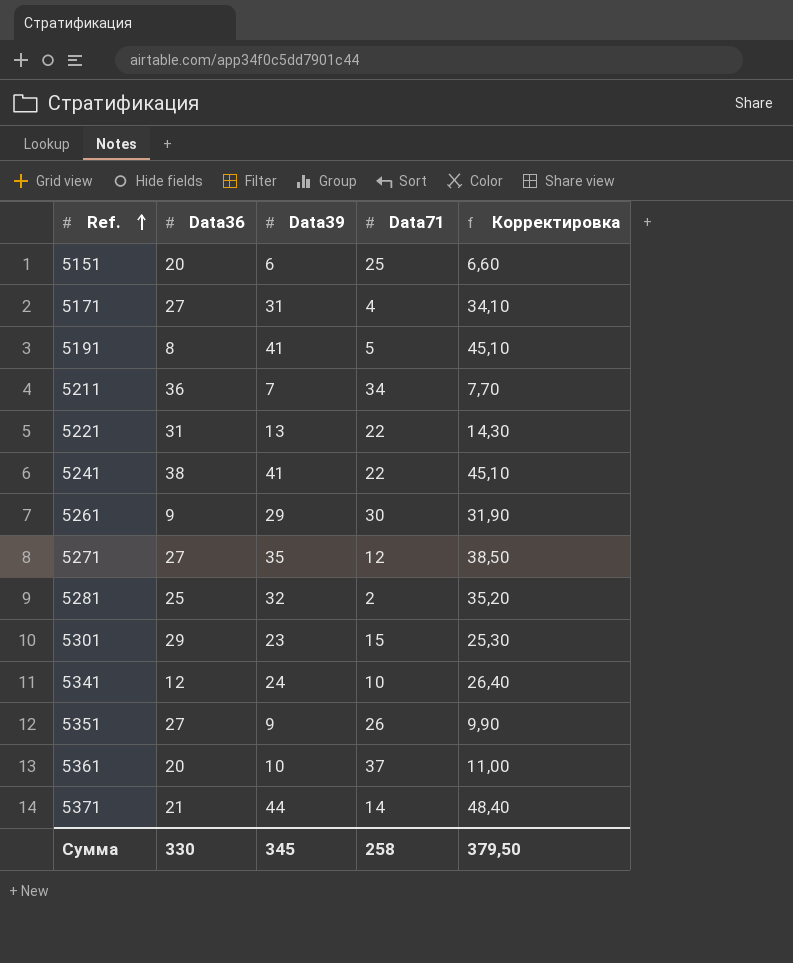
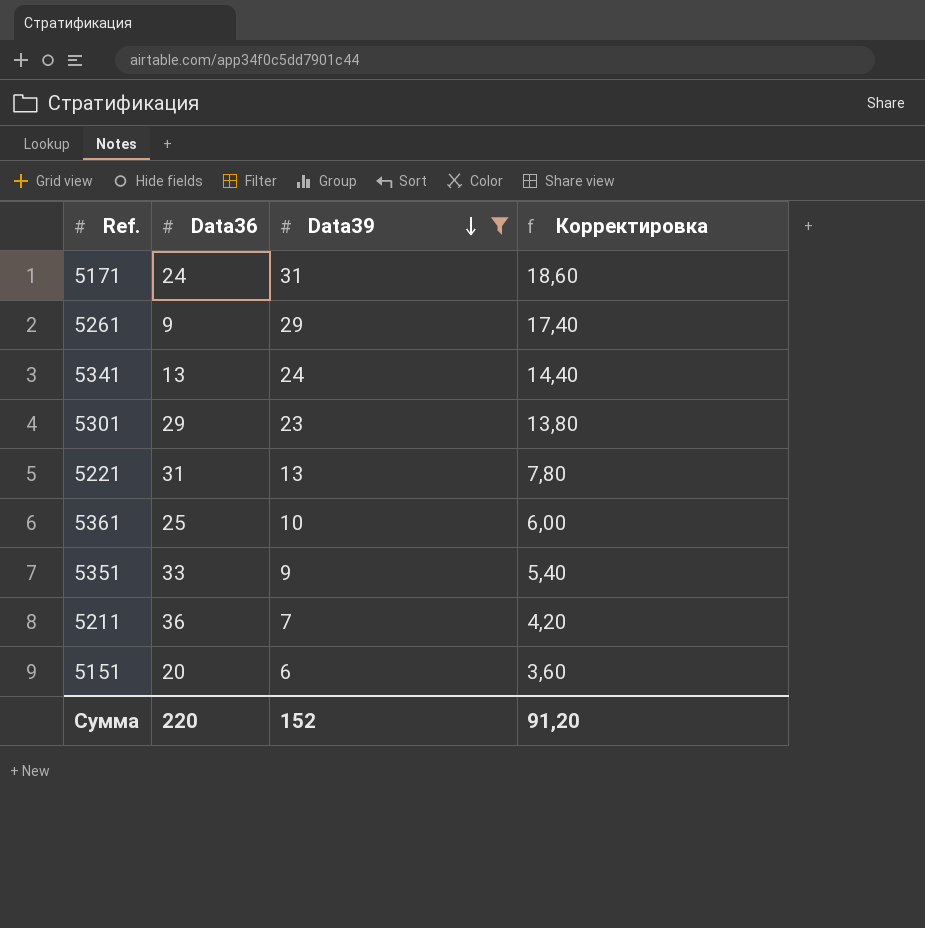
filter: none -> Data39 <= 31
row order: Ref. ascending -> Data39 descending
column Data71 | position: 4 -> none
column Корректировка | formula: [Data39] * 1,1 -> [Data39] * 0,6
5171 | Data36: 27 -> 24
5341 | Data36: 12 -> 13
5361 | Data36: 20 -> 25
5351 | Data36: 27 -> 33
Сумма | Data36: 330 -> 220
Сумма | Data39: 345 -> 152
Сумма | Корректировка: 379,50 -> 91,20

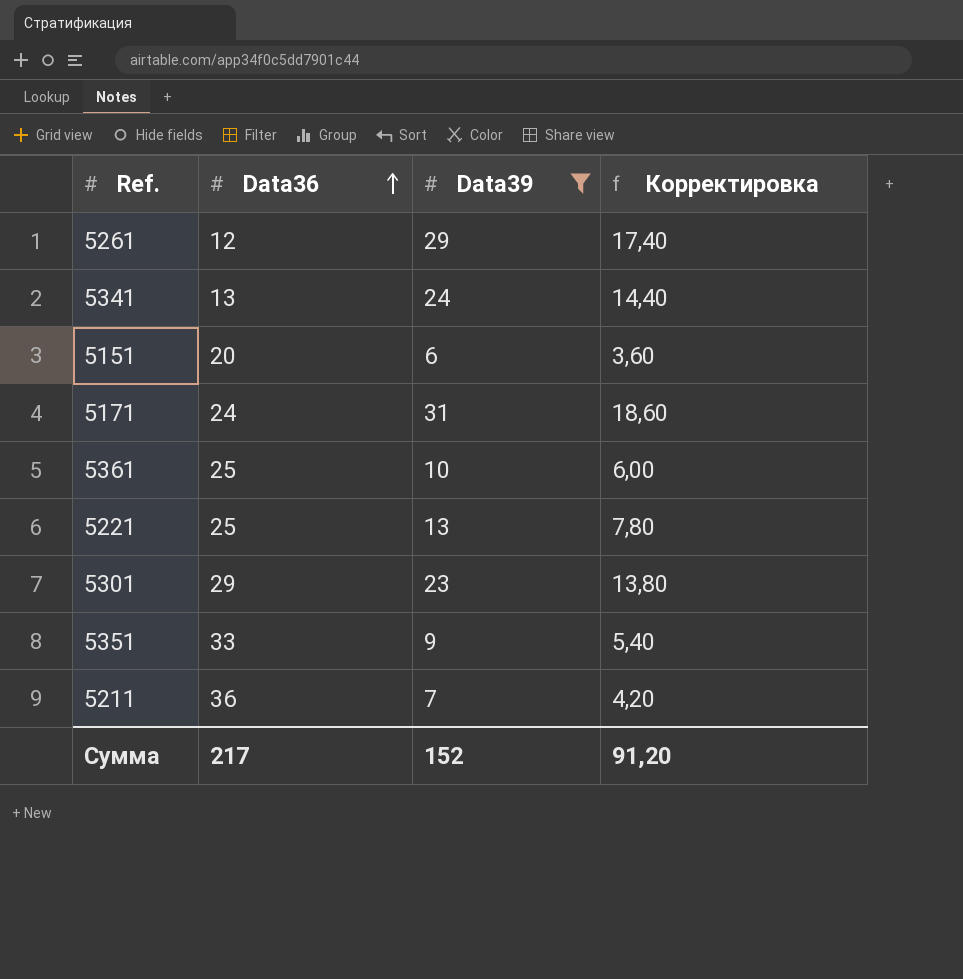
row order: Data39 descending -> Data36 ascending
5261 | Data36: 9 -> 12
5221 | Data36: 31 -> 25
Сумма | Data36: 220 -> 217

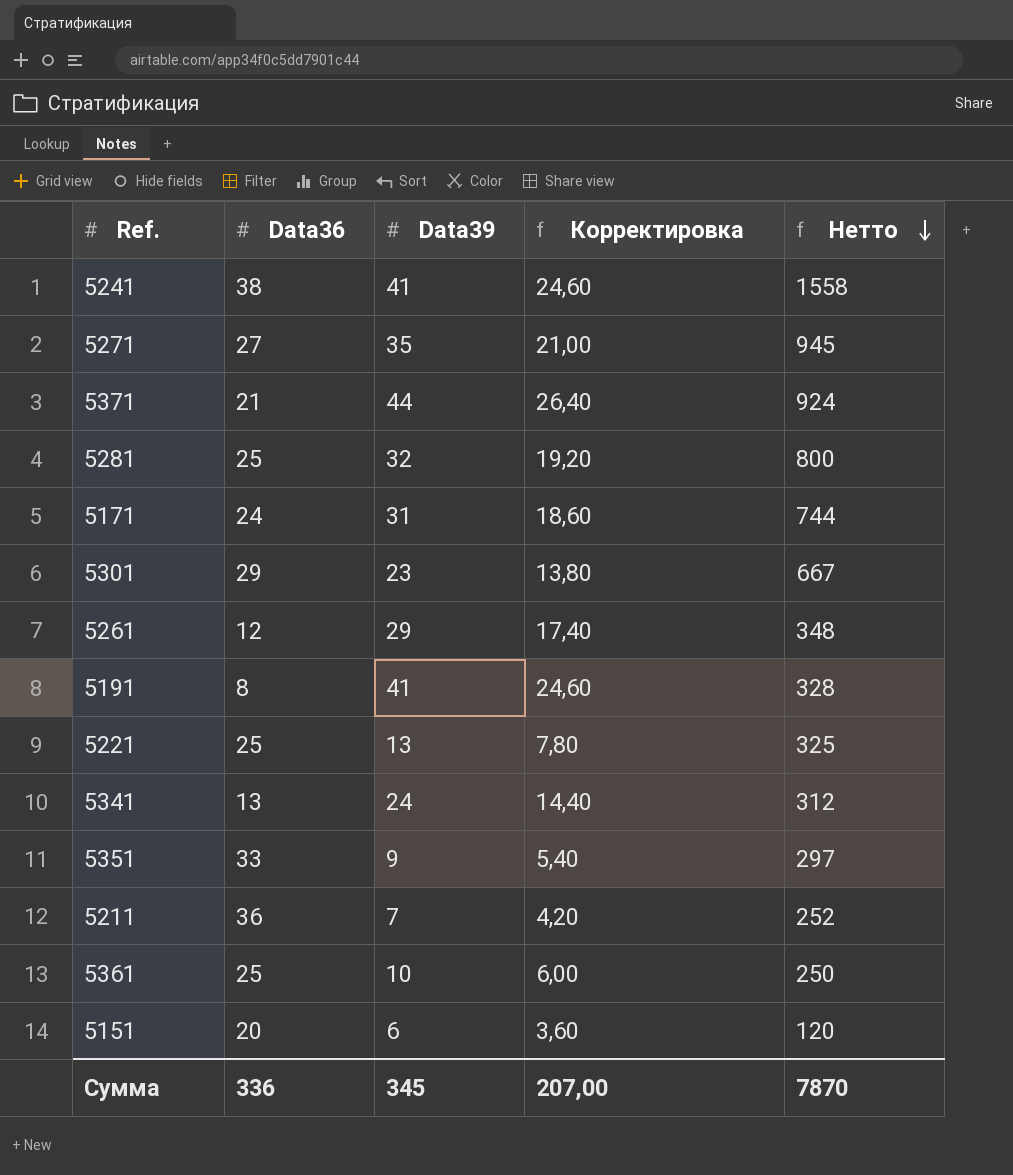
filter: Data39 <= 31 -> none
row order: Data36 ascending -> Нетто descending
column Нетто | formula: none -> [Data36] * [Data39]
Сумма | Data36: 217 -> 336
Сумма | Data39: 152 -> 345
Сумма | Корректировка: 91,20 -> 207,00

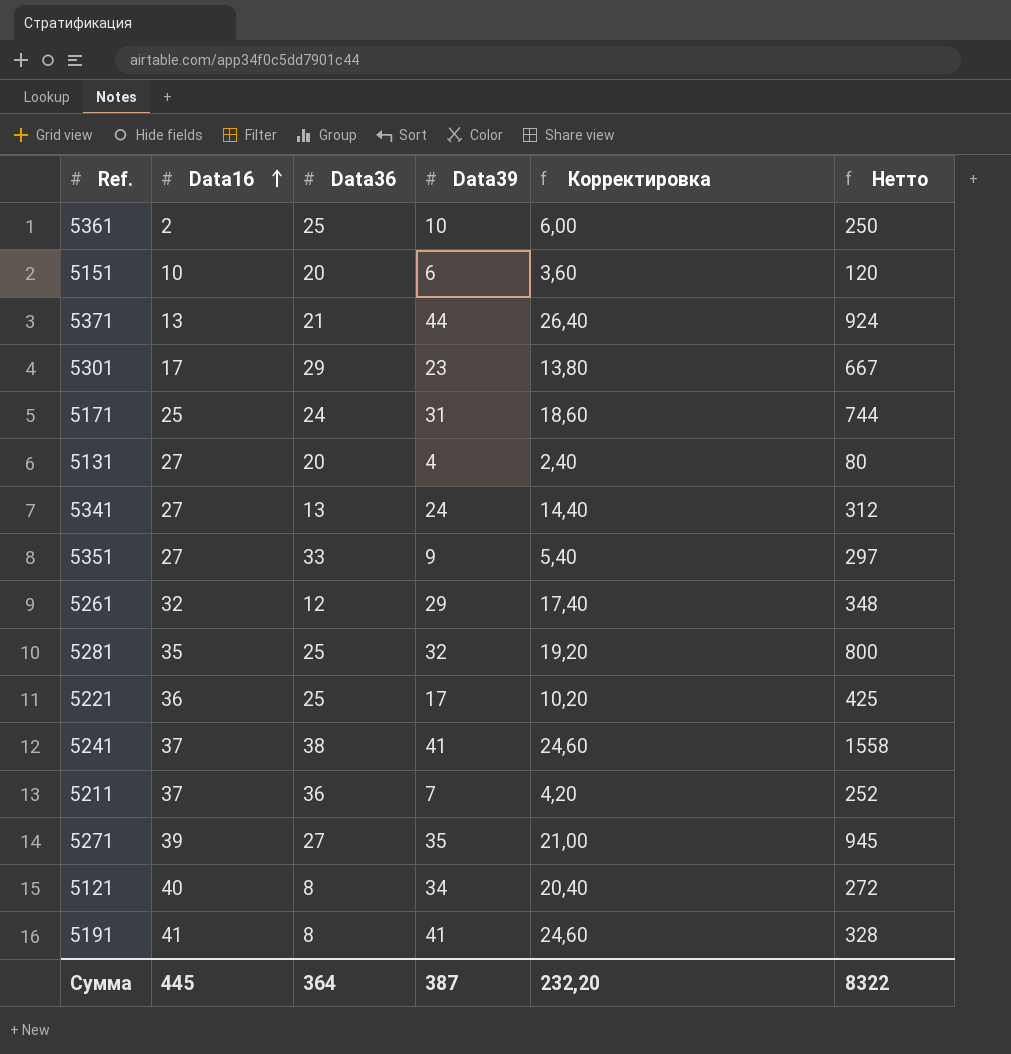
row order: Нетто descending -> Data16 ascending
column Data16 | position: none -> 2
row 5131: none -> 27 | 20 | 4 | 2,40 | 80
5221 | Data39: 13 -> 17
5221 | Корректировка: 7,80 -> 10,20
5221 | Нетто: 325 -> 425
row 5121: none -> 40 | 8 | 34 | 20,40 | 272
Сумма | Data36: 336 -> 364
Сумма | Data39: 345 -> 387
Сумма | Корректировка: 207,00 -> 232,20
Сумма | Нетто: 7870 -> 8322

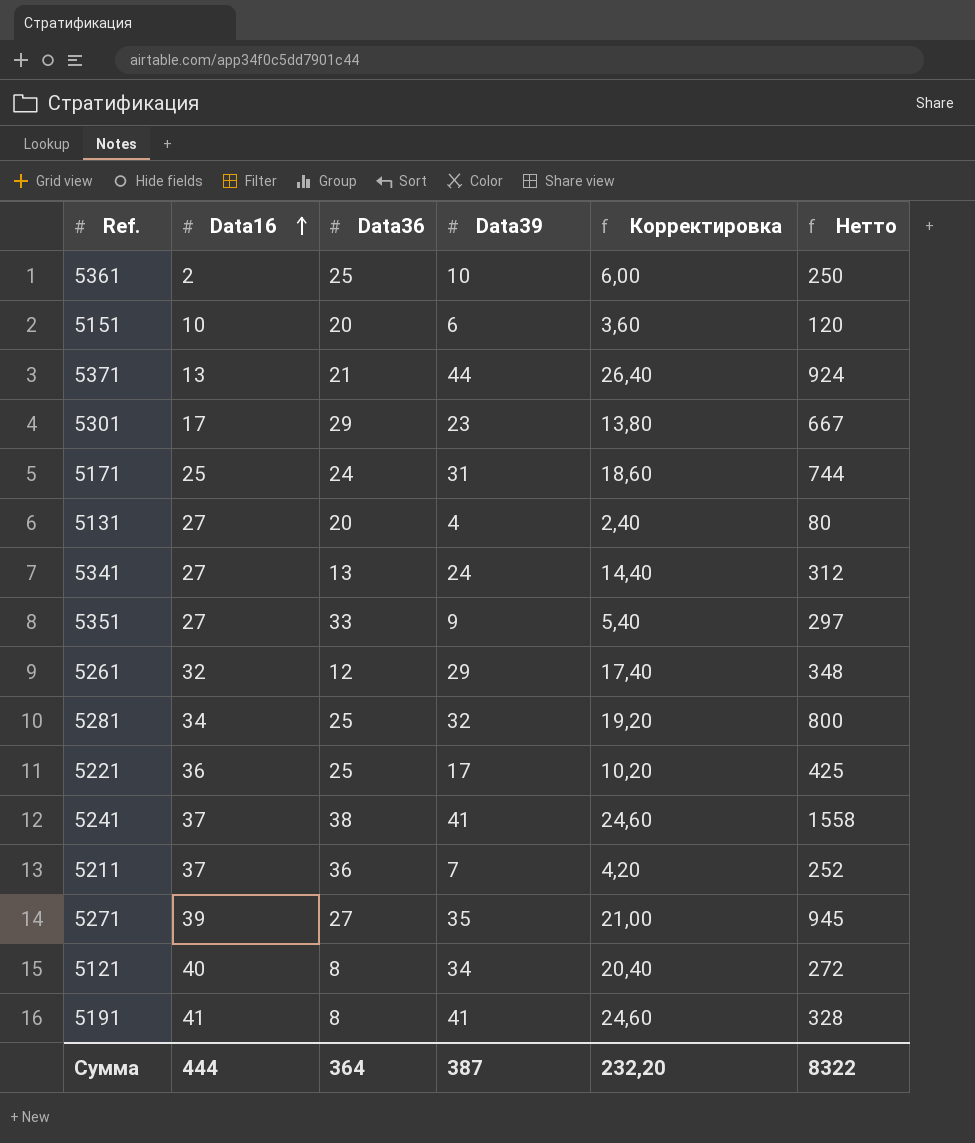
5281 | Data16: 35 -> 34
Сумма | Data16: 445 -> 444

